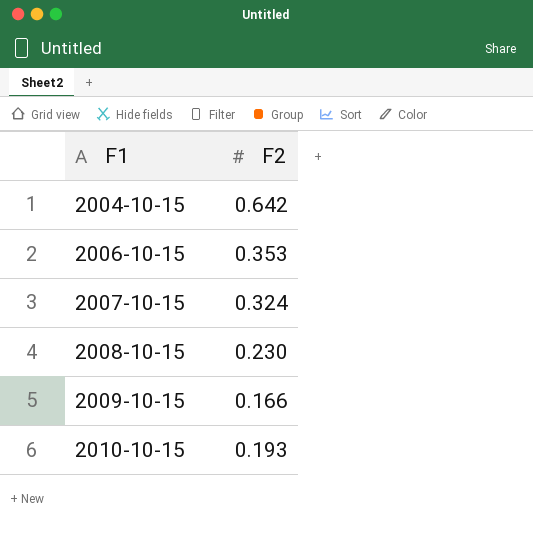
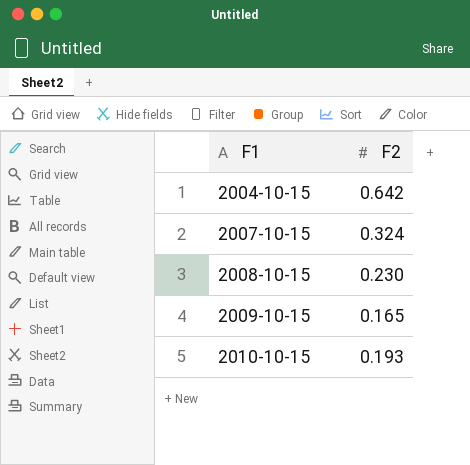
row 2006-10-15: 0.353 -> none
2009-10-15 | F2: 0.166 -> 0.165

